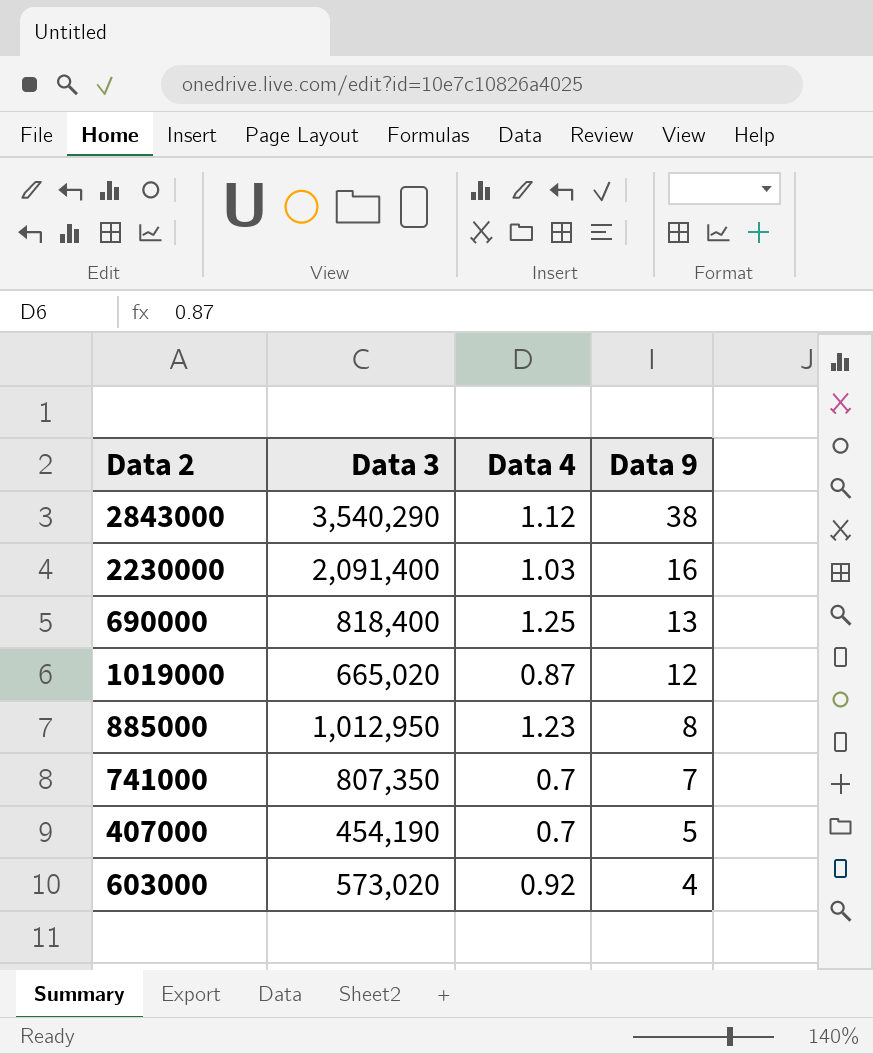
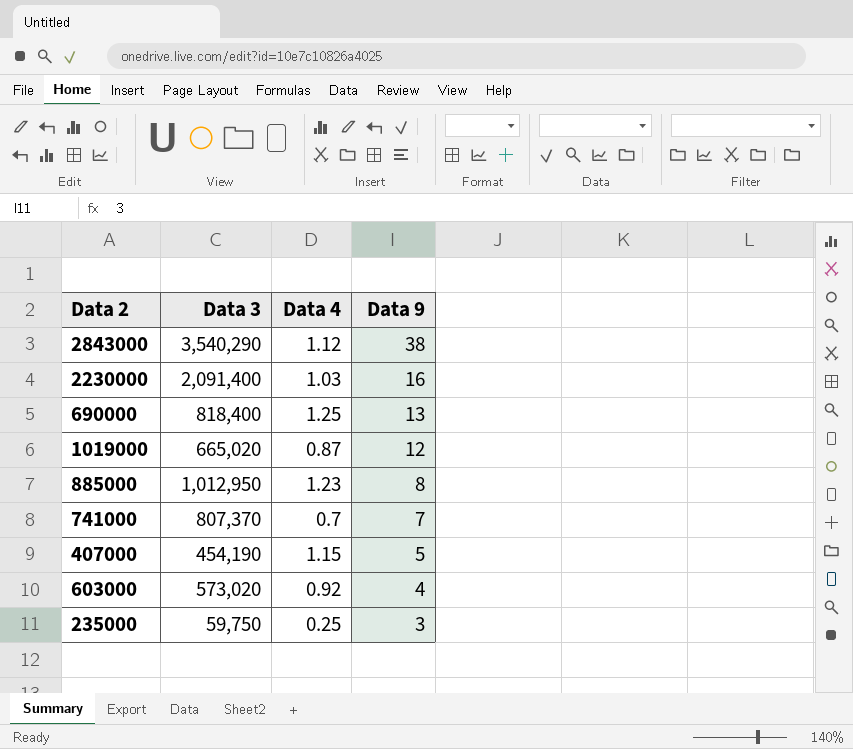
741000 | Data 3: 807,350 -> 807,370
407000 | Data 4: 0.7 -> 1.15
row 235000: none -> 59,750 | 0.25 | 3

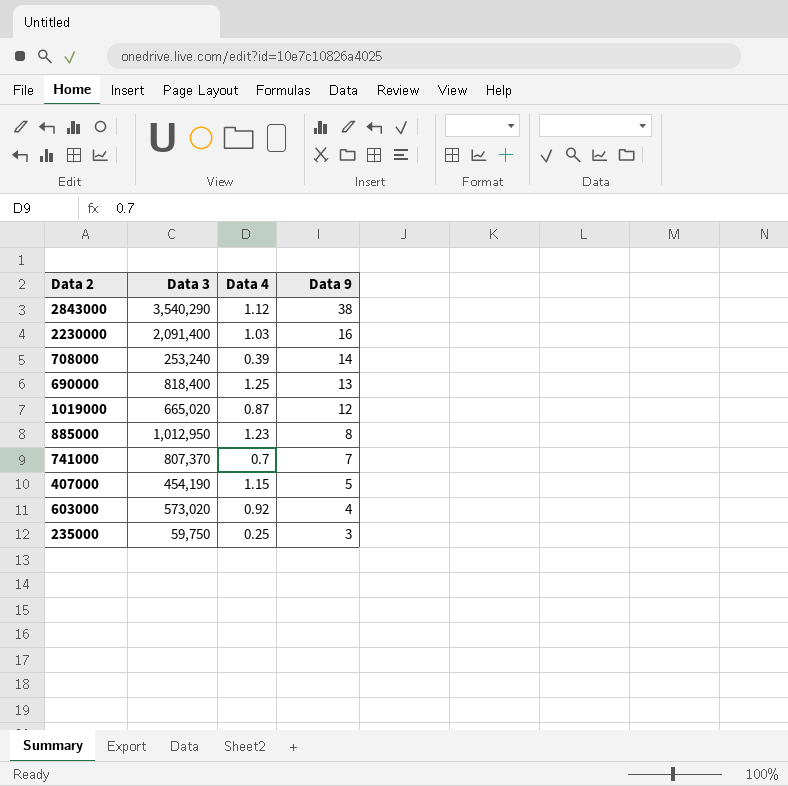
row 708000: none -> 253,240 | 0.39 | 14

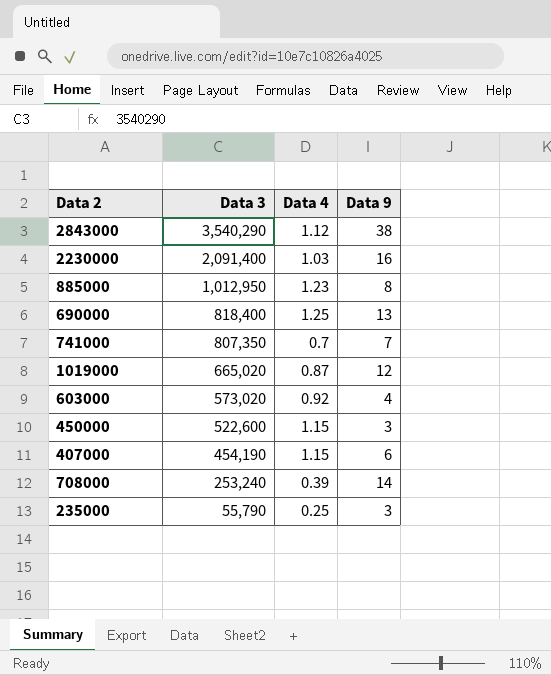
row order: Data 9 descending -> Data 3 descending
741000 | Data 3: 807,370 -> 807,350
row 450000: none -> 522,600 | 1.15 | 3
407000 | Data 9: 5 -> 6
235000 | Data 3: 59,750 -> 55,790

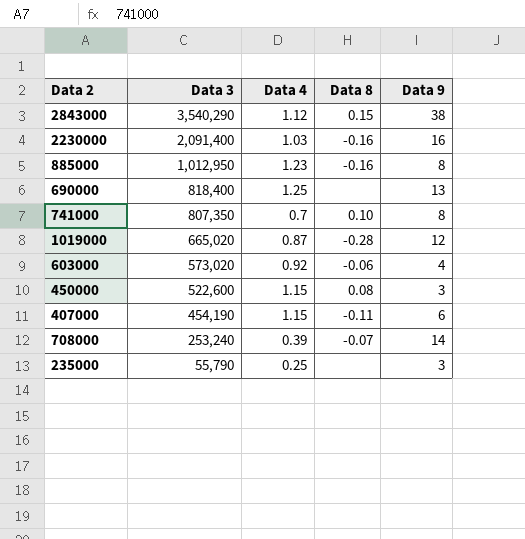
column Data 8 | position: none -> 4
741000 | Data 9: 7 -> 8

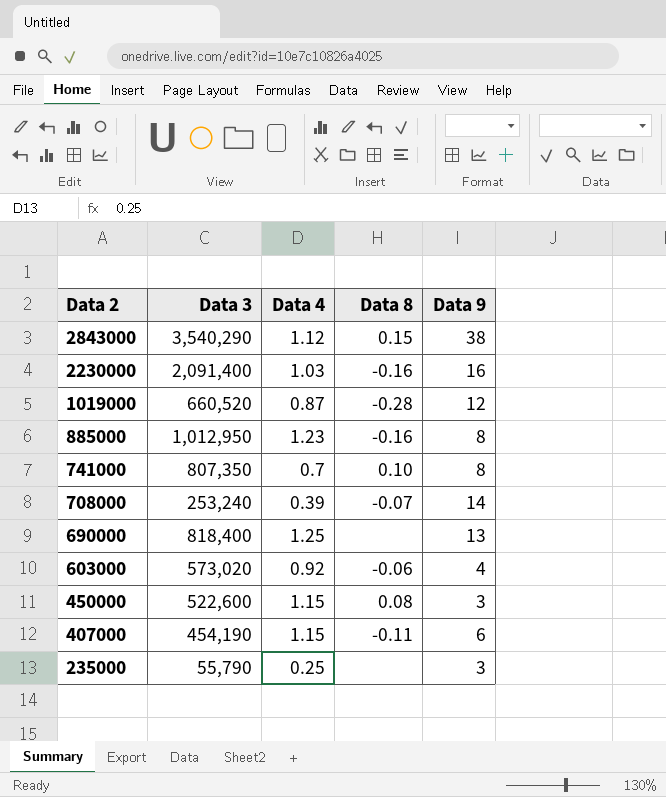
row order: Data 3 descending -> Data 2 descending
1019000 | Data 3: 665,020 -> 660,520

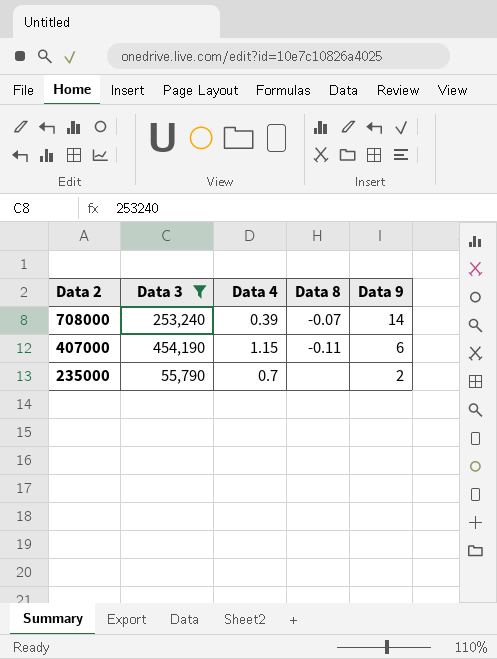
filter: none -> Data 3 <= 454,190
235000 | Data 4: 0.25 -> 0.7
235000 | Data 9: 3 -> 2

